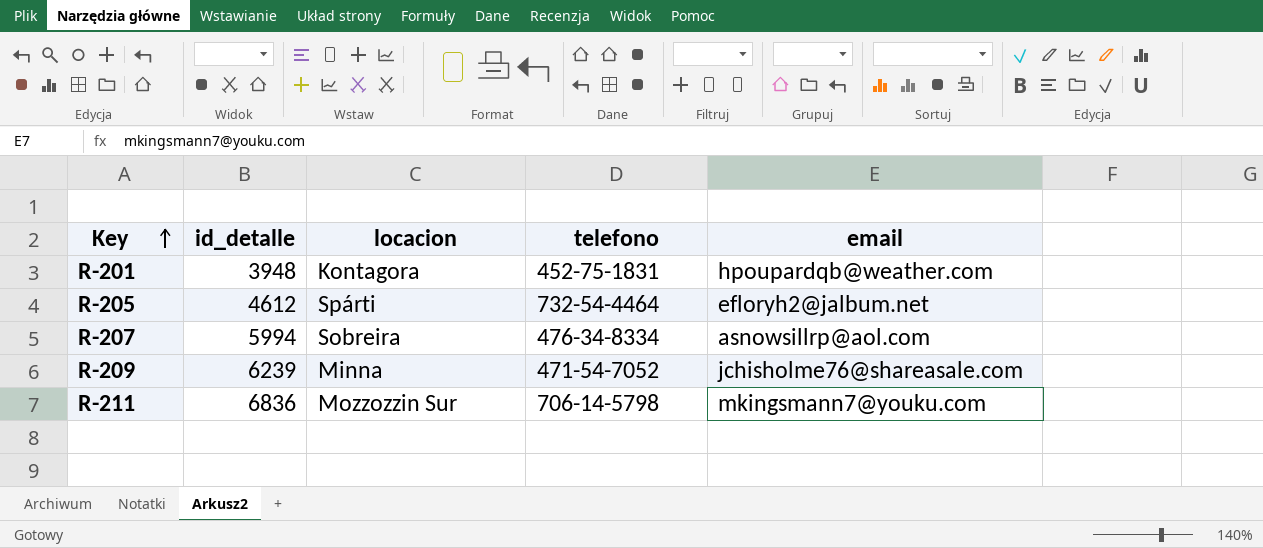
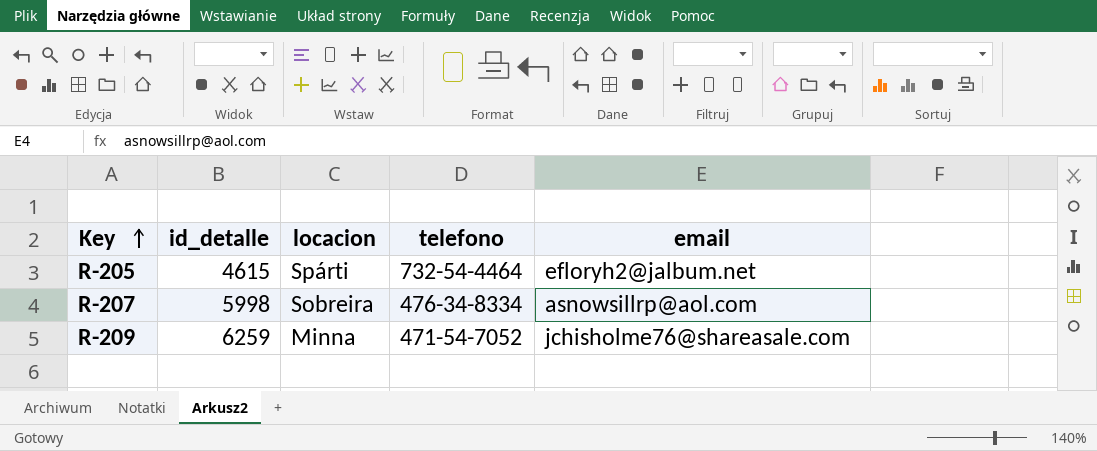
row R-201: 3948 | Kontagora | 452-75-1831 | hpoupardqb@weather.com -> none
row R-211: 6836 | Mozzozzin Sur | 706-14-5798 | mkingsmann7@youku.com -> none
R-205 | id_detalle: 4612 -> 4615
R-207 | id_detalle: 5994 -> 5998
R-209 | id_detalle: 6239 -> 6259

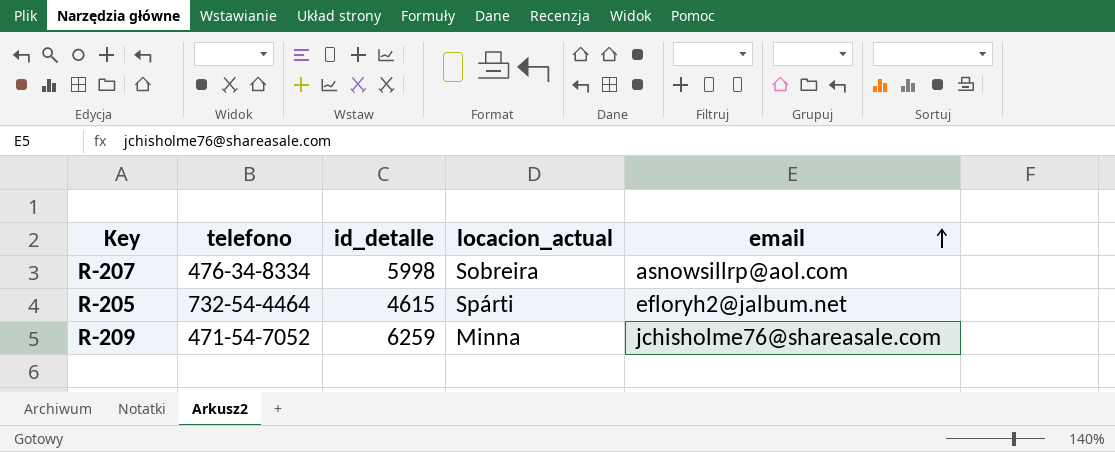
row order: Key ascending -> email ascending
column telefono | position: 4 -> 2
column name: locacion -> locacion_actual

